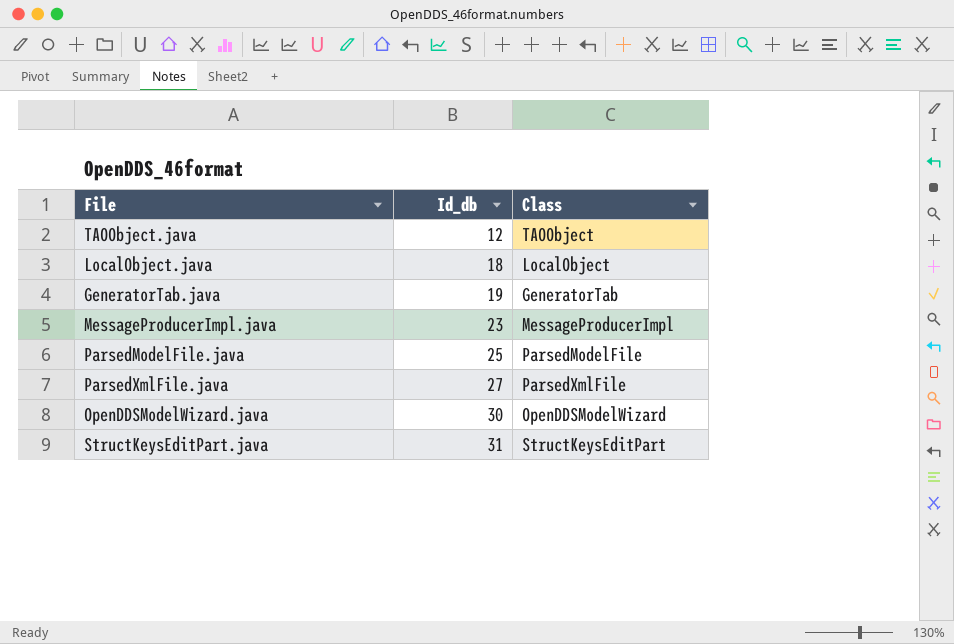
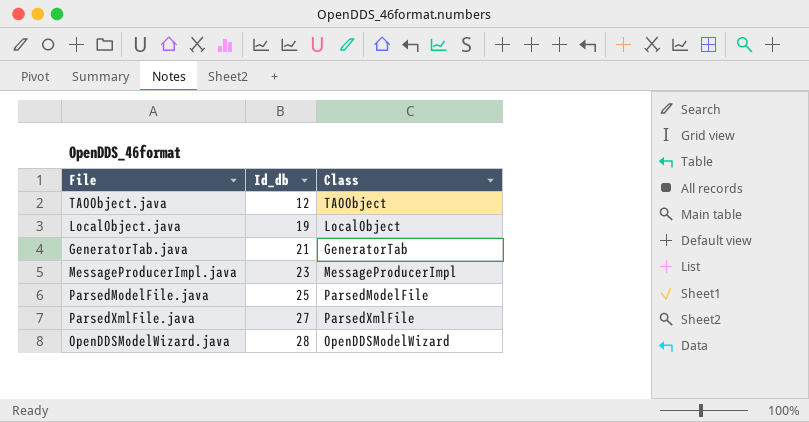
row StructKeysEditPart.java: 31 | StructKeysEditPart -> none
LocalObject.java | Id_db: 18 -> 19
GeneratorTab.java | Id_db: 19 -> 21
OpenDDSModelWizard.java | Id_db: 30 -> 28

